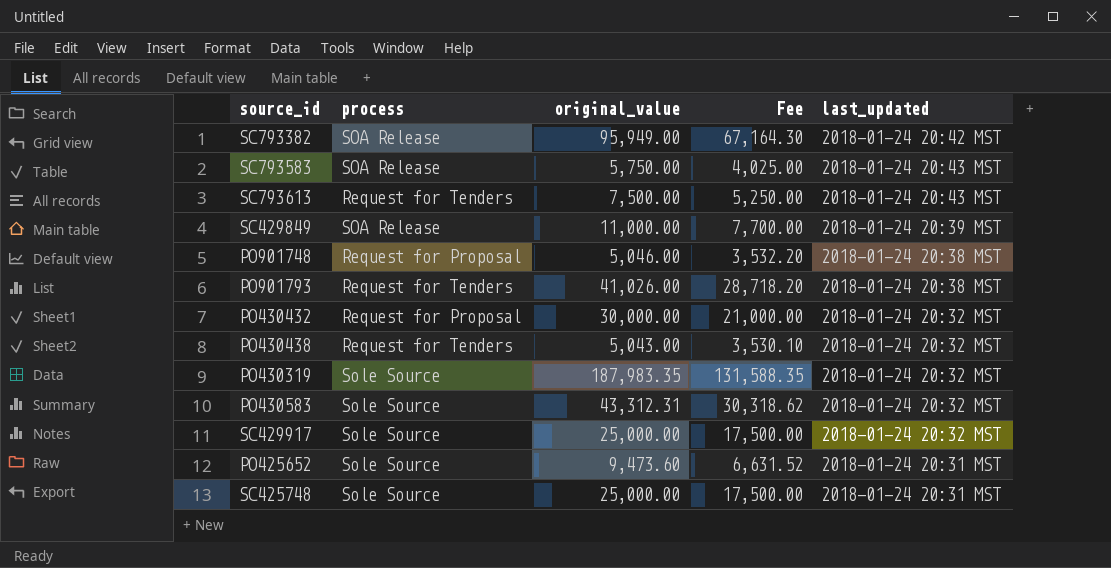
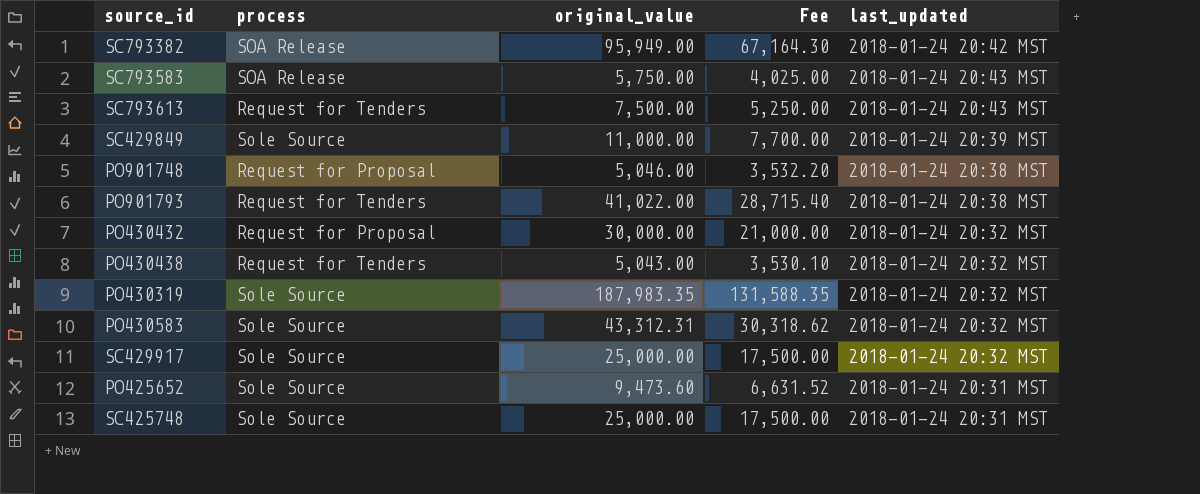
SC429849 | process: SOA Release -> Sole Source
PO901793 | original_value: 41,026.00 -> 41,022.00
PO901793 | Fee: 28,718.20 -> 28,715.40

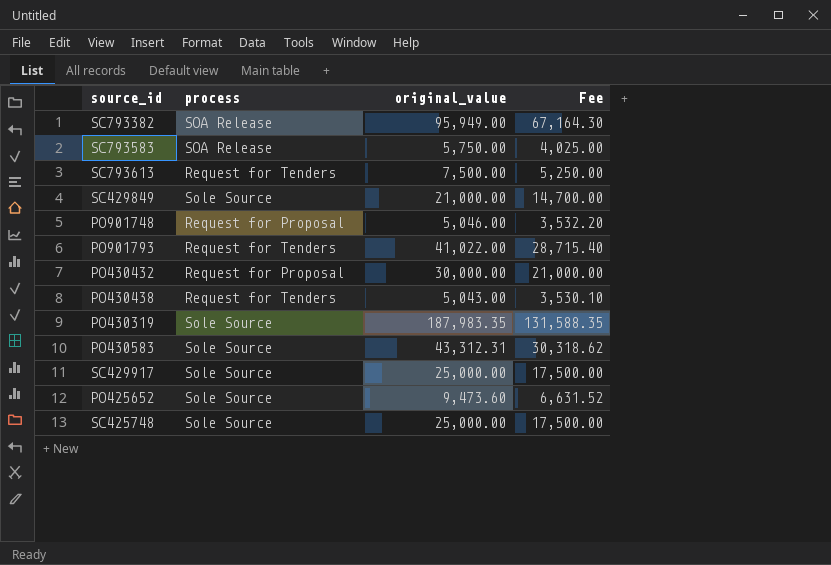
column last_updated | position: 5 -> none
SC429849 | original_value: 11,000.00 -> 21,000.00
SC429849 | Fee: 7,700.00 -> 14,700.00

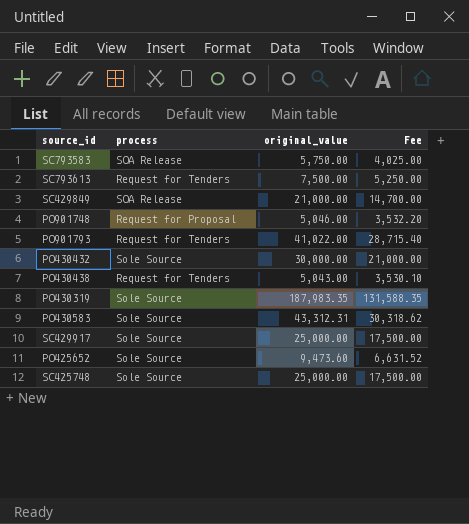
row SC793382: SOA Release | 95,949.00 | 67,164.30 -> none
SC429849 | process: Sole Source -> SOA Release
PO430432 | process: Request for Proposal -> Sole Source

